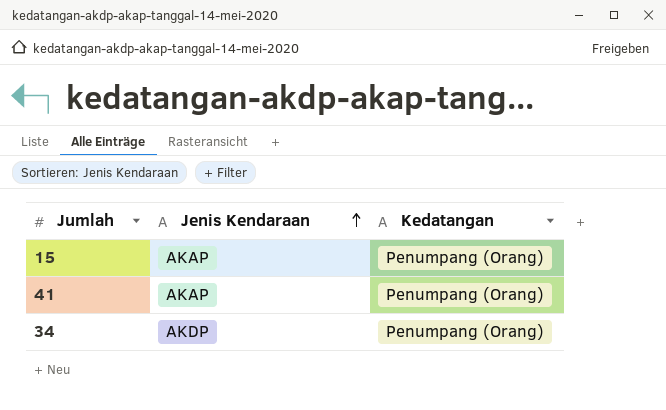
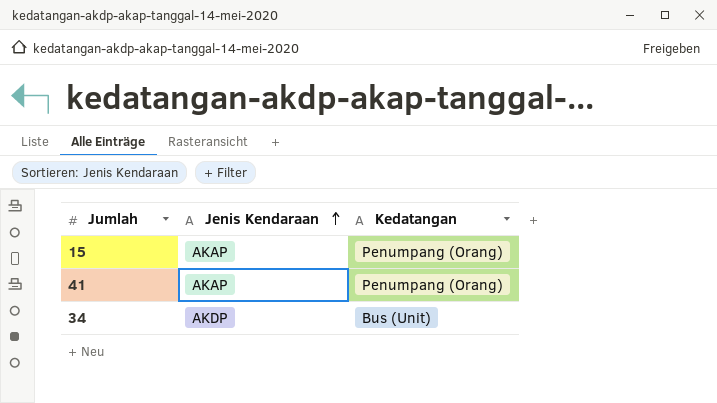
34 | Kedatangan: Penumpang (Orang) -> Bus (Unit)

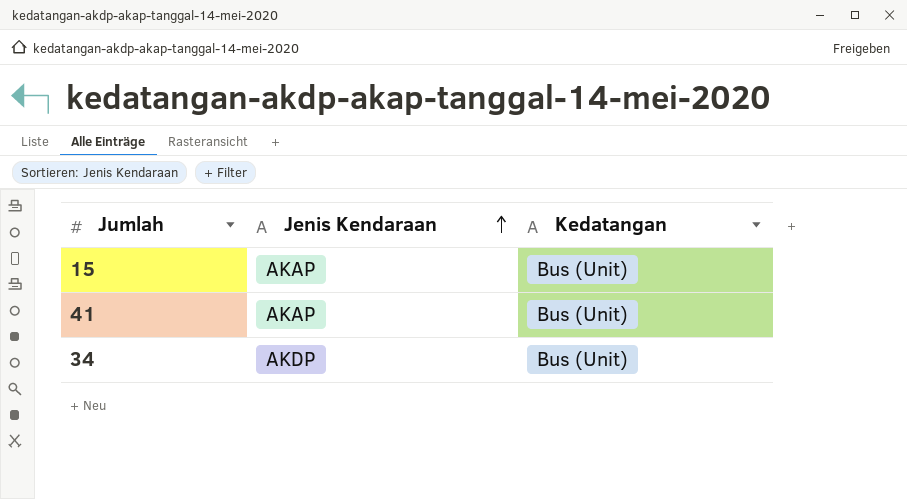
15 | Kedatangan: Penumpang (Orang) -> Bus (Unit)
41 | Kedatangan: Penumpang (Orang) -> Bus (Unit)

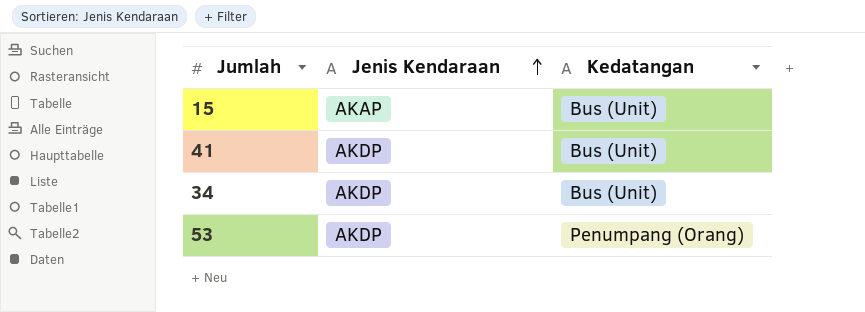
41 | Jenis Kendaraan: AKAP -> AKDP
row 53: none -> AKDP | Penumpang (Orang)

